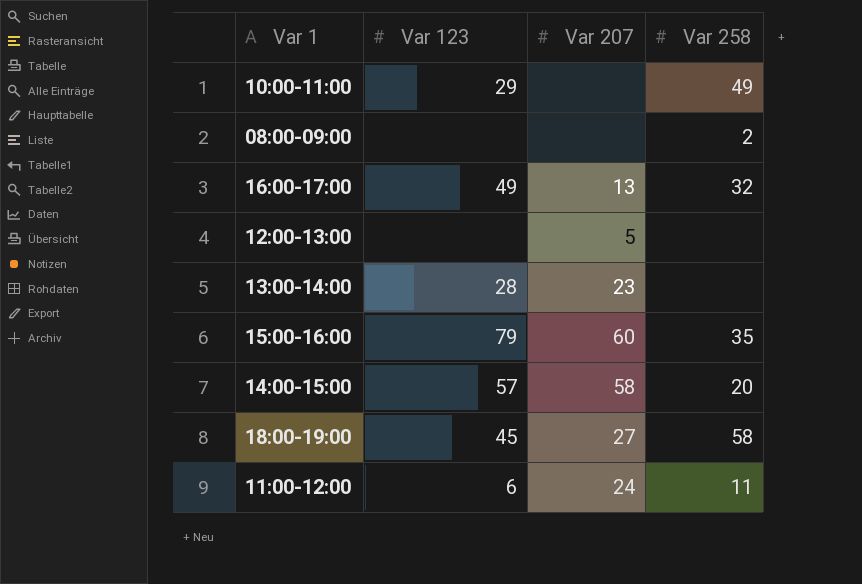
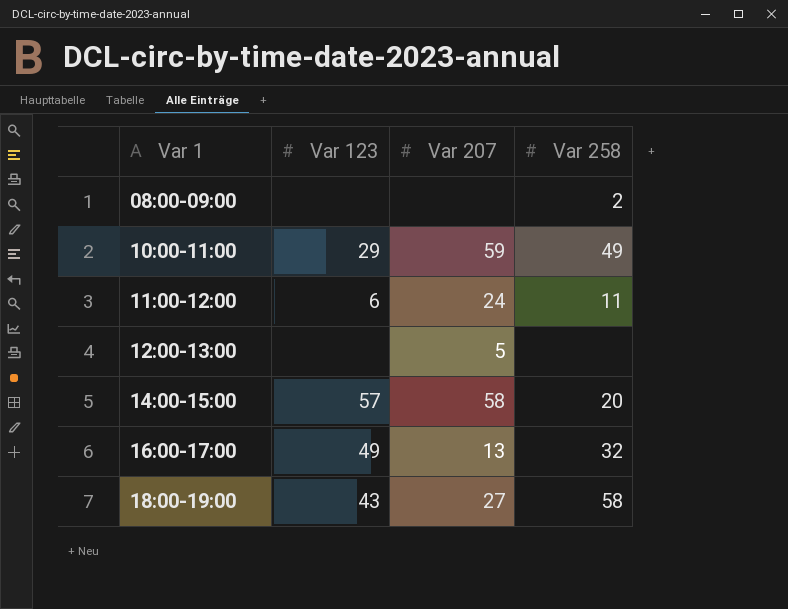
row order: none -> Var 1 ascending
row 13:00-14:00: 28 | 23 | none -> none
row 15:00-16:00: 79 | 60 | 35 -> none
10:00-11:00 | Var 207: none -> 59
18:00-19:00 | Var 123: 45 -> 43

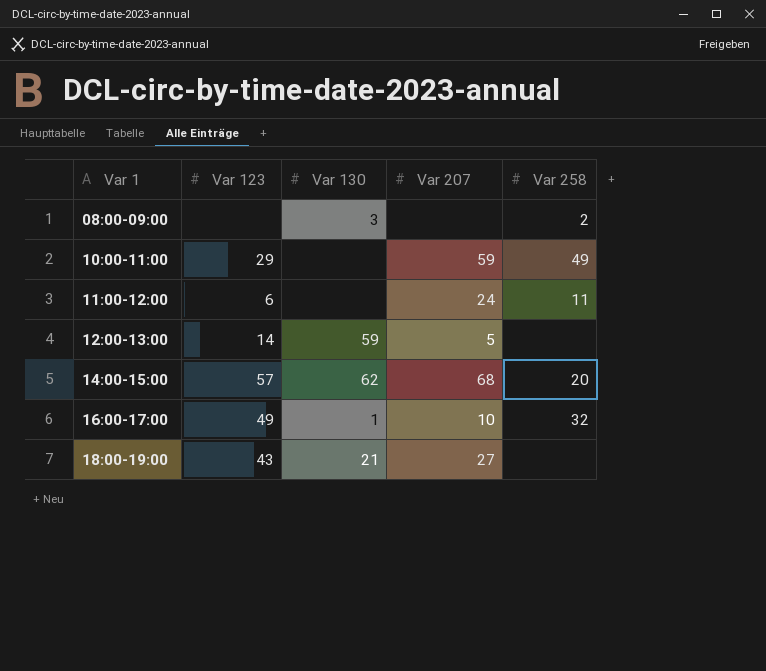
column Var 130 | position: none -> 3
12:00-13:00 | Var 123: none -> 14
14:00-15:00 | Var 207: 58 -> 68
16:00-17:00 | Var 207: 13 -> 10
18:00-19:00 | Var 258: 58 -> none

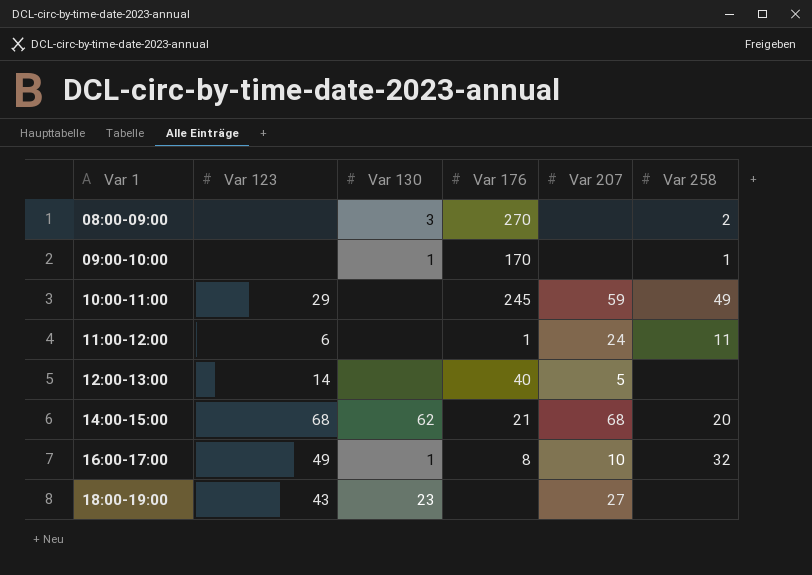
column Var 176 | position: none -> 4
row 09:00-10:00: none -> none | 1 | 170 | none | 1
12:00-13:00 | Var 130: 59 -> none
14:00-15:00 | Var 123: 57 -> 68
18:00-19:00 | Var 130: 21 -> 23

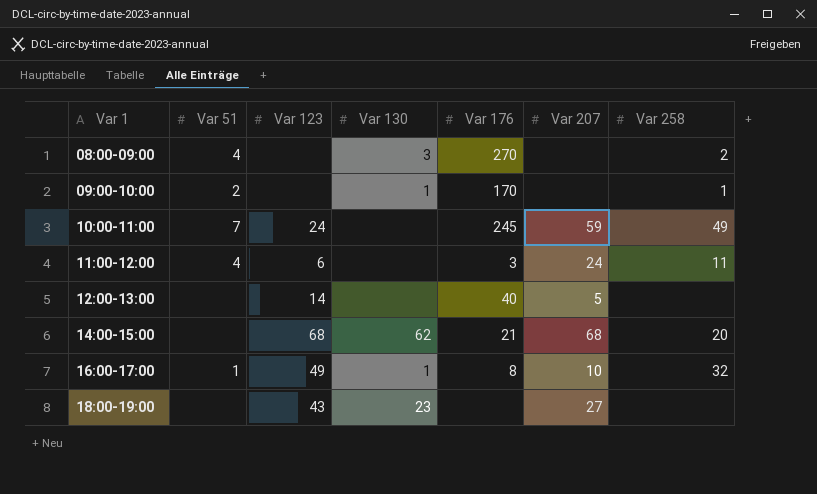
column Var 51 | position: none -> 2
10:00-11:00 | Var 123: 29 -> 24
11:00-12:00 | Var 176: 1 -> 3

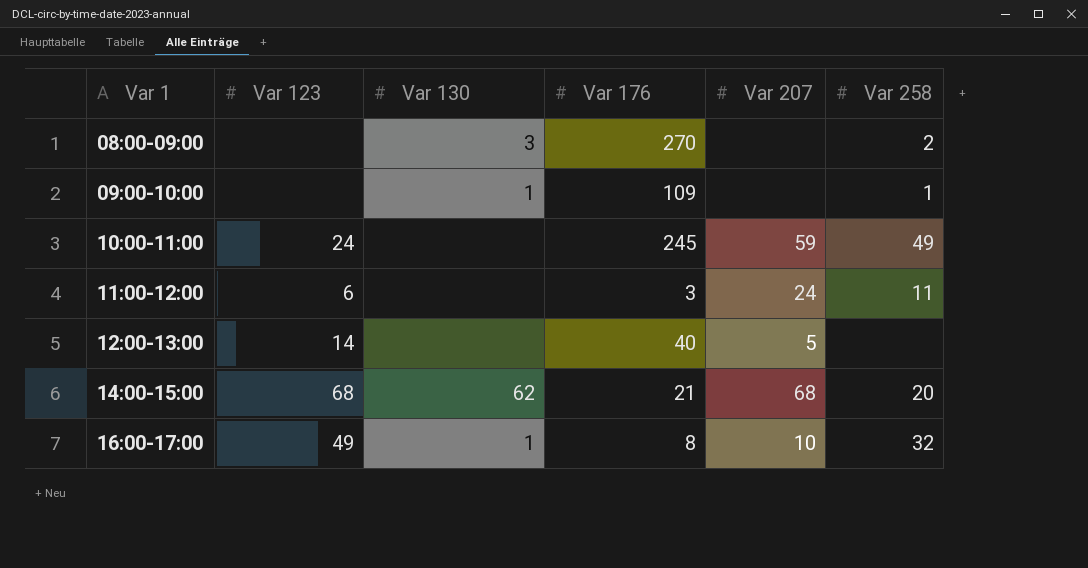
column Var 51 | position: 2 -> none
row 18:00-19:00: none | 43 | 23 | none | 27 | none -> none
09:00-10:00 | Var 176: 170 -> 109

